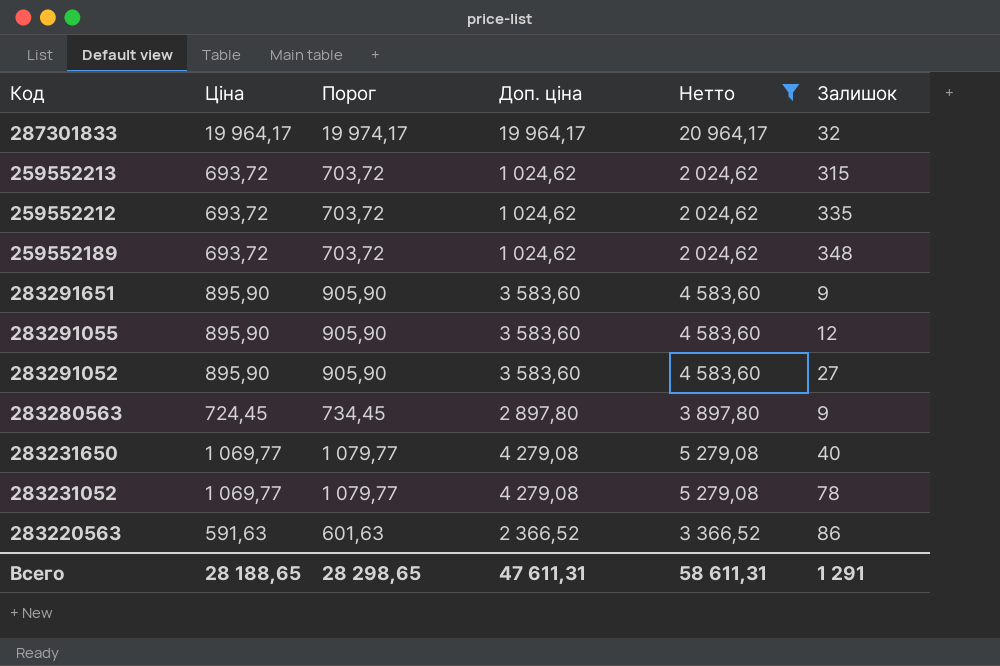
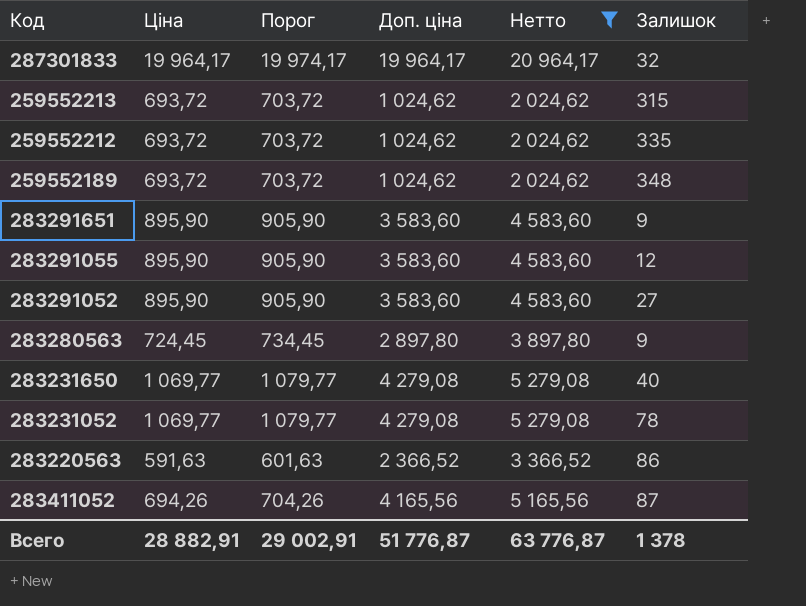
row 283411052: none -> 694,26 | 704,26 | 4 165,56 | 5 165,56 | 87
Всего | Ціна: 28 188,65 -> 28 882,91
Всего | Порог: 28 298,65 -> 29 002,91
Всего | Доп. ціна: 47 611,31 -> 51 776,87
Всего | Нетто: 58 611,31 -> 63 776,87
Всего | Залишок: 1 291 -> 1 378

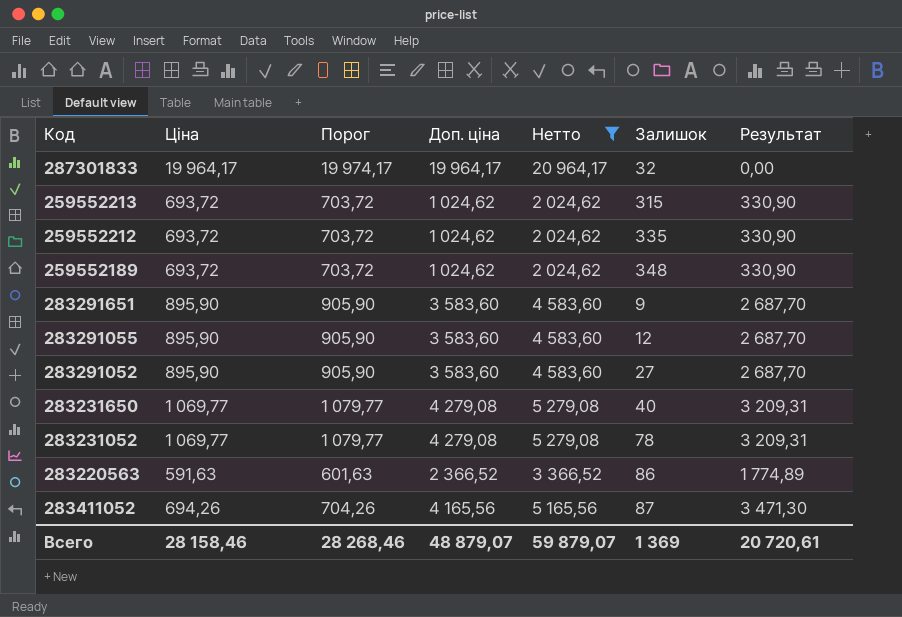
column Результат | formula: none -> [Доп. ціна] - [Ціна]
row 283280563: 724,45 | 734,45 | 2 897,80 | 3 897,80 | 9 -> none
Всего | Ціна: 28 882,91 -> 28 158,46
Всего | Порог: 29 002,91 -> 28 268,46
Всего | Доп. ціна: 51 776,87 -> 48 879,07
Всего | Нетто: 63 776,87 -> 59 879,07
Всего | Залишок: 1 378 -> 1 369

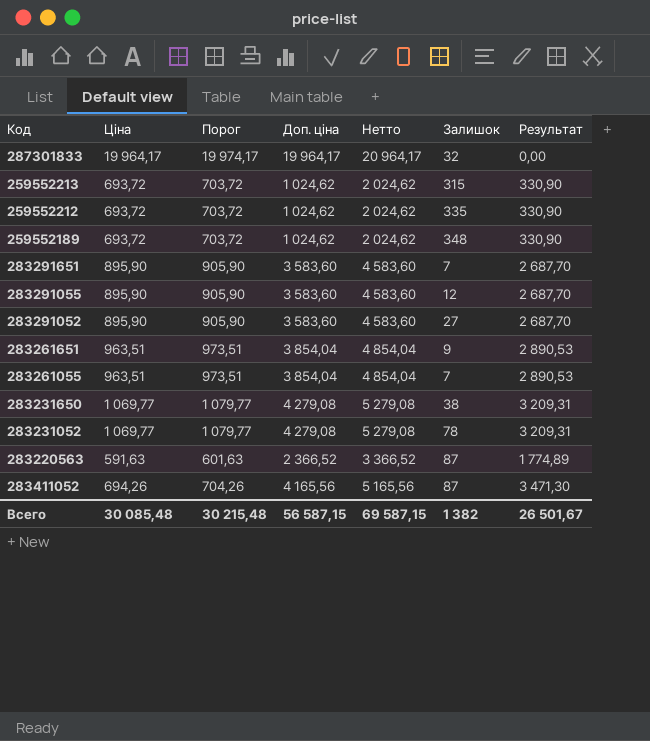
filter: Нетто != 4 854,04 -> none
283291651 | Залишок: 9 -> 7
283231650 | Залишок: 40 -> 38
283220563 | Залишок: 86 -> 87
Всего | Ціна: 28 158,46 -> 30 085,48
Всего | Порог: 28 268,46 -> 30 215,48
Всего | Доп. ціна: 48 879,07 -> 56 587,15
Всего | Нетто: 59 879,07 -> 69 587,15
Всего | Залишок: 1 369 -> 1 382
Всего | Результат: 20 720,61 -> 26 501,67

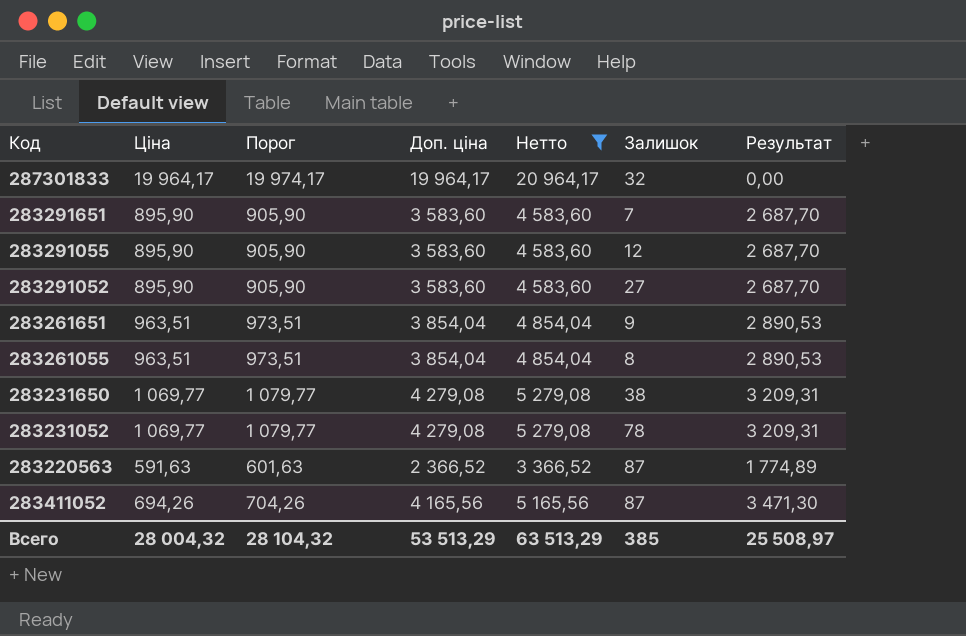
filter: none -> Нетто != 2 024,62
283261055 | Залишок: 7 -> 8
Всего | Ціна: 30 085,48 -> 28 004,32
Всего | Порог: 30 215,48 -> 28 104,32
Всего | Доп. ціна: 56 587,15 -> 53 513,29
Всего | Нетто: 69 587,15 -> 63 513,29
Всего | Залишок: 1 382 -> 385
Всего | Результат: 26 501,67 -> 25 508,97

